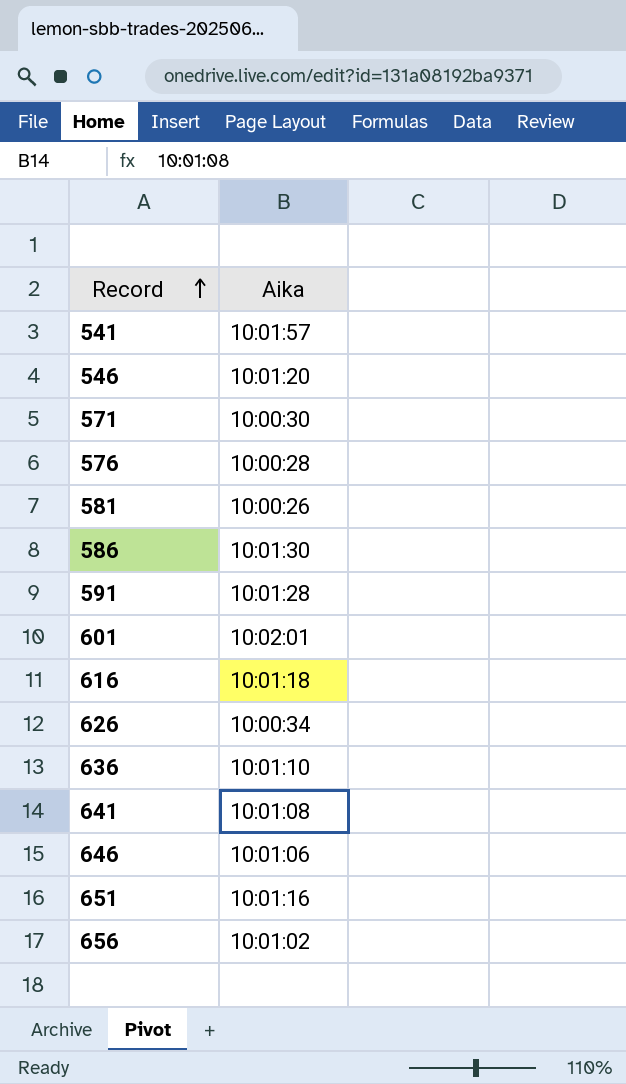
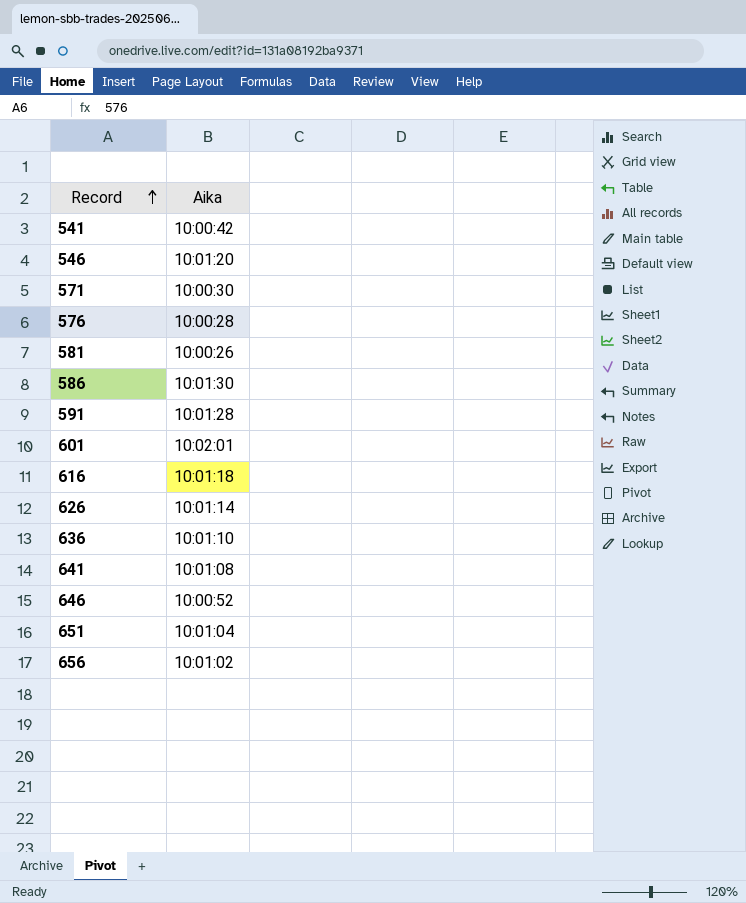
541 | Aika: 10:01:57 -> 10:00:42
626 | Aika: 10:00:34 -> 10:01:14
646 | Aika: 10:01:06 -> 10:00:52
651 | Aika: 10:01:16 -> 10:01:04

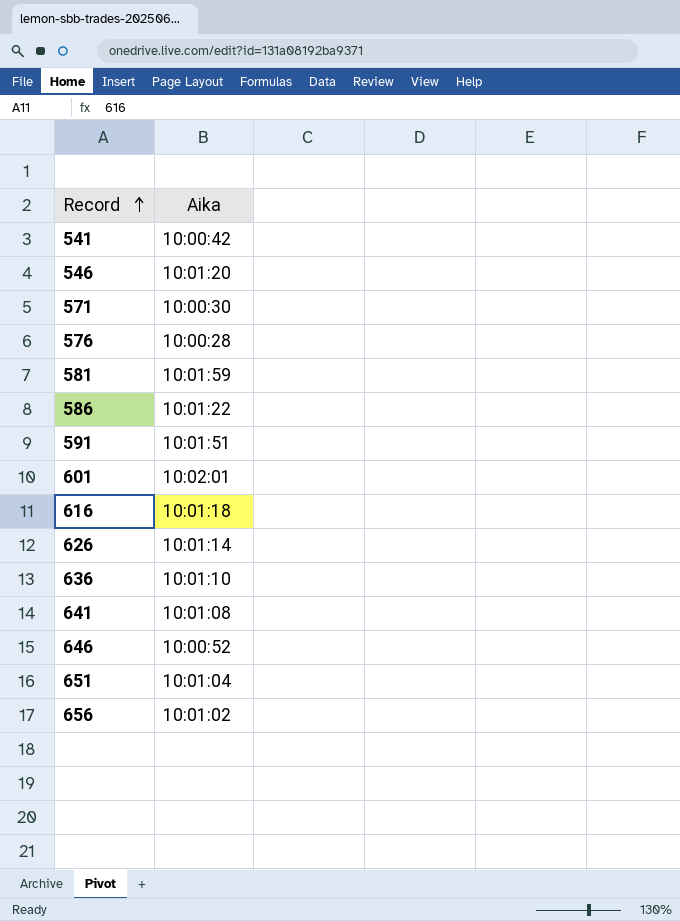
581 | Aika: 10:00:26 -> 10:01:59
586 | Aika: 10:01:30 -> 10:01:22
591 | Aika: 10:01:28 -> 10:01:51

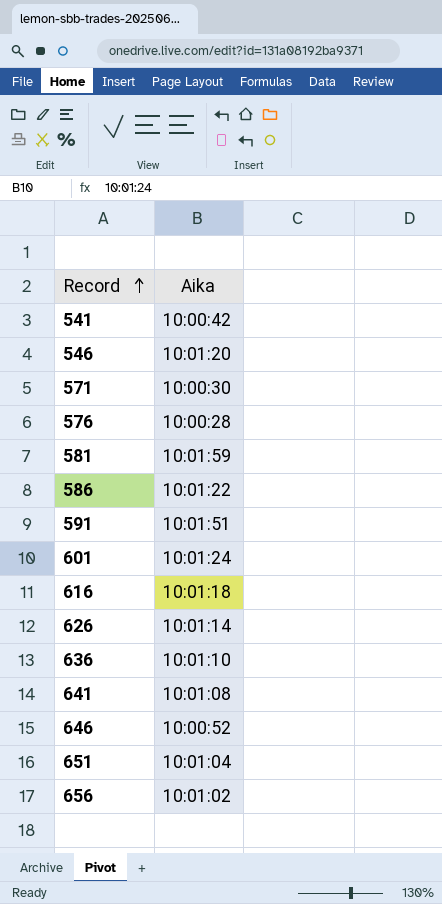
601 | Aika: 10:02:01 -> 10:01:24

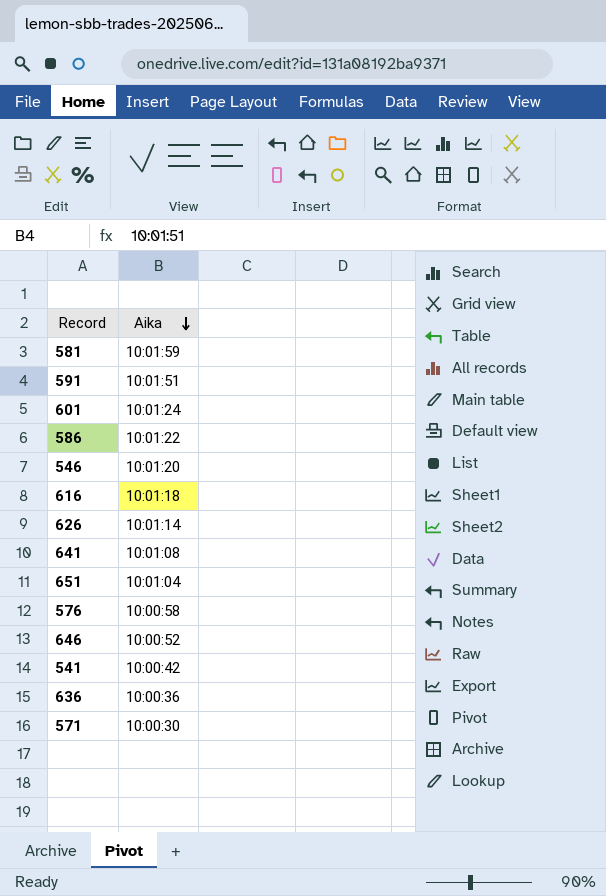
row order: Record ascending -> Aika descending
row 656: 10:01:02 -> none
576 | Aika: 10:00:28 -> 10:00:58
636 | Aika: 10:01:10 -> 10:00:36

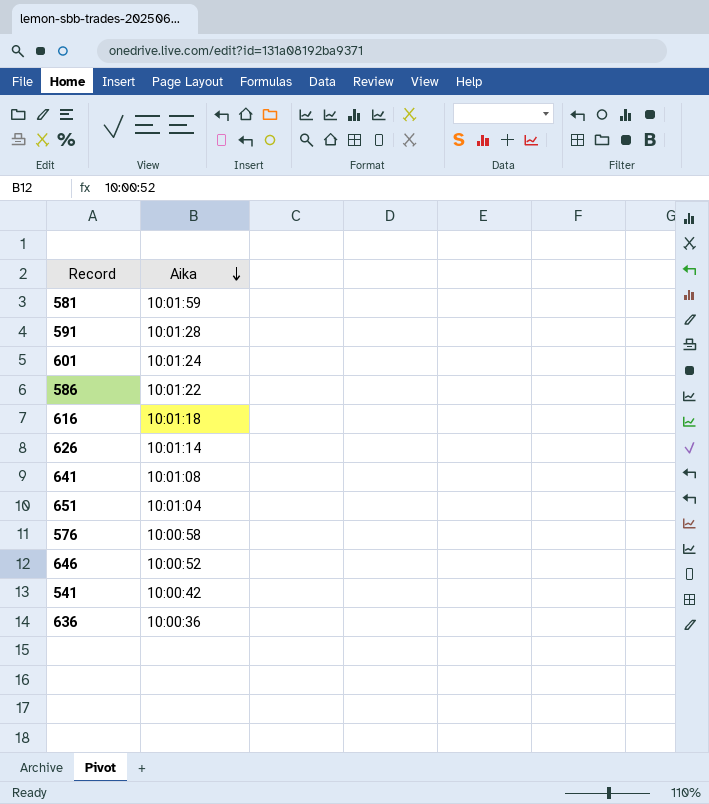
row 546: 10:01:20 -> none
row 571: 10:00:30 -> none
591 | Aika: 10:01:51 -> 10:01:28

